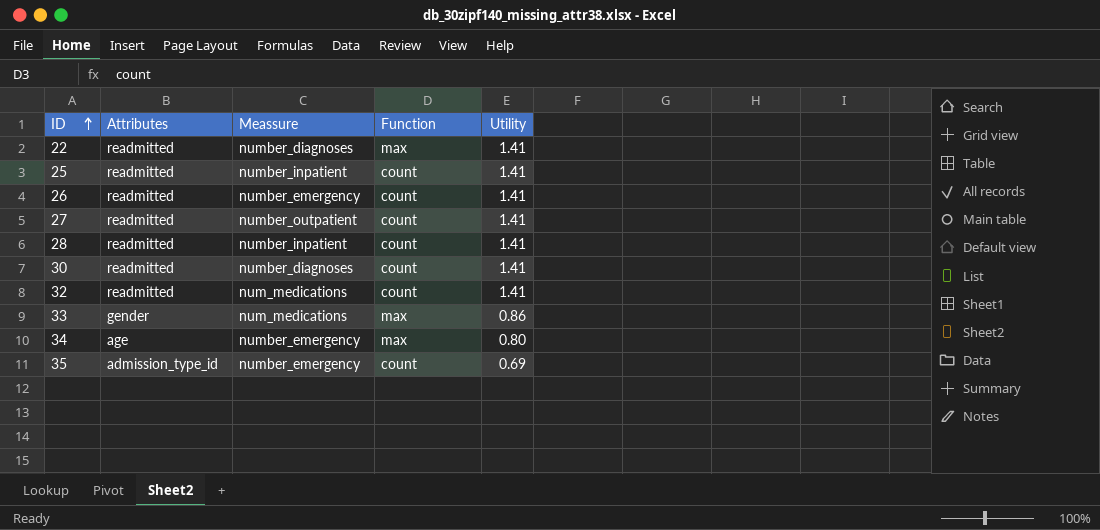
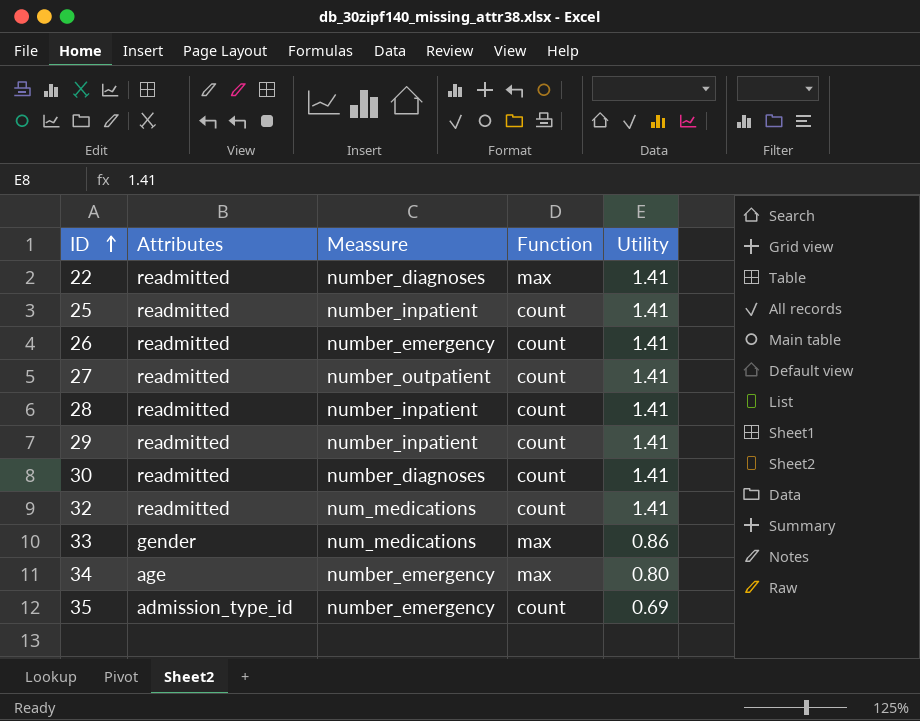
row 29: none -> readmitted | number_inpatient | count | 1.41

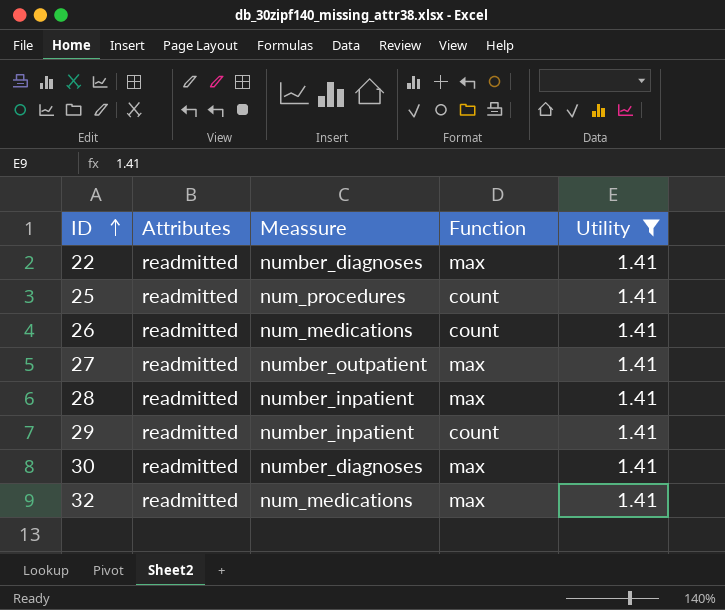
filter: none -> Utility = 1.41
25 | Meassure: number_inpatient -> num_procedures
26 | Meassure: number_emergency -> num_medications
27 | Function: count -> max
28 | Function: count -> max
30 | Function: count -> max
32 | Function: count -> max

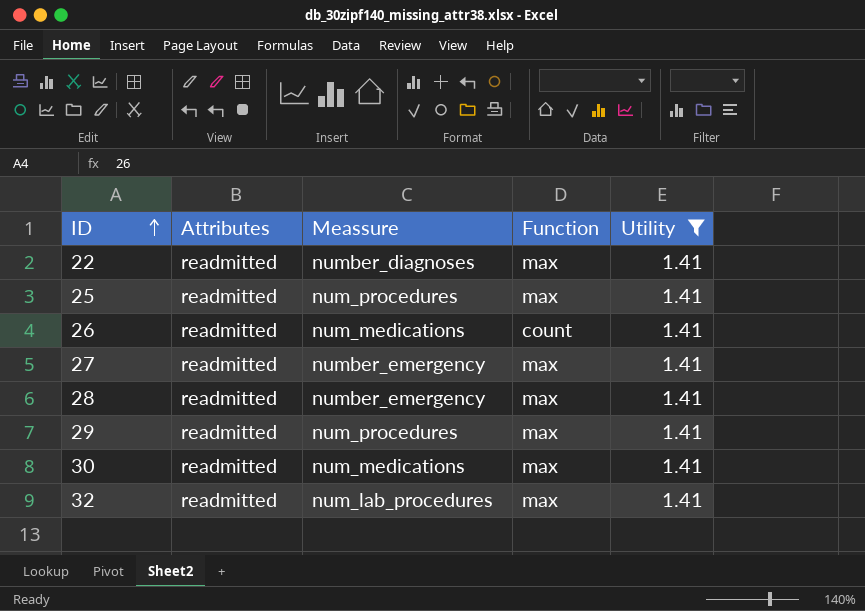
25 | Function: count -> max
27 | Meassure: number_outpatient -> number_emergency
28 | Meassure: number_inpatient -> number_emergency
29 | Meassure: number_inpatient -> num_procedures
29 | Function: count -> max
30 | Meassure: number_diagnoses -> num_medications
32 | Meassure: num_medications -> num_lab_procedures

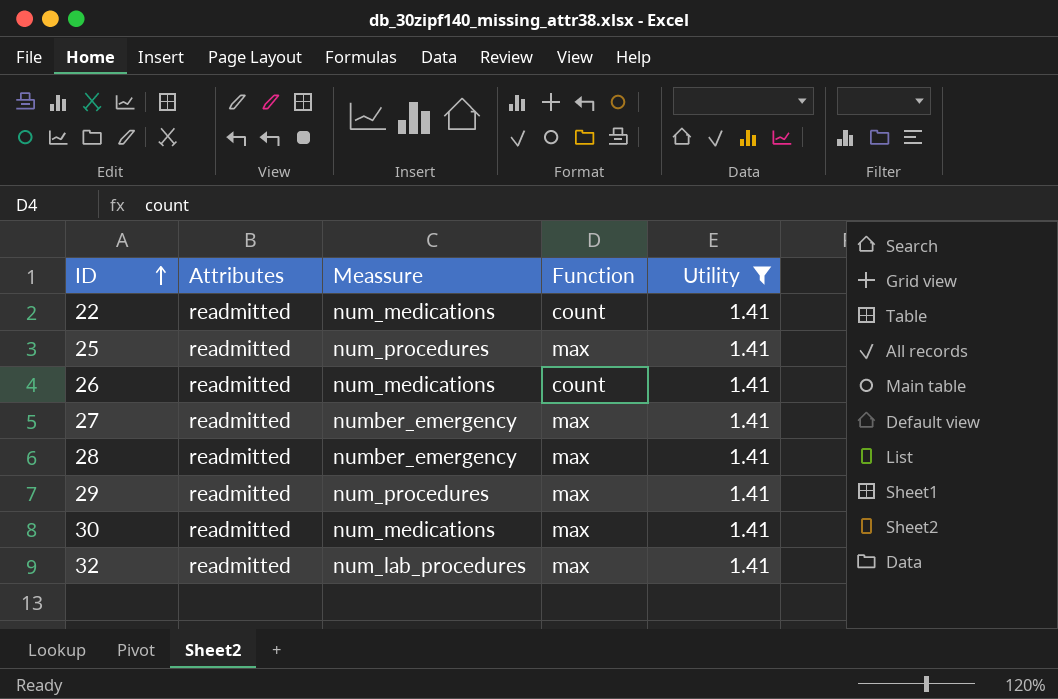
22 | Meassure: number_diagnoses -> num_medications
22 | Function: max -> count

